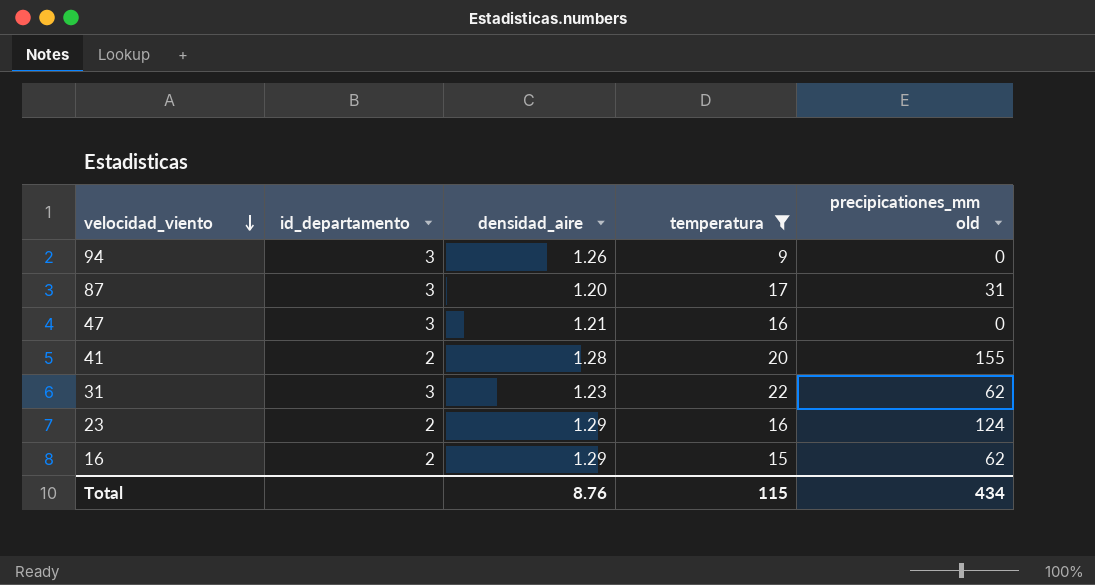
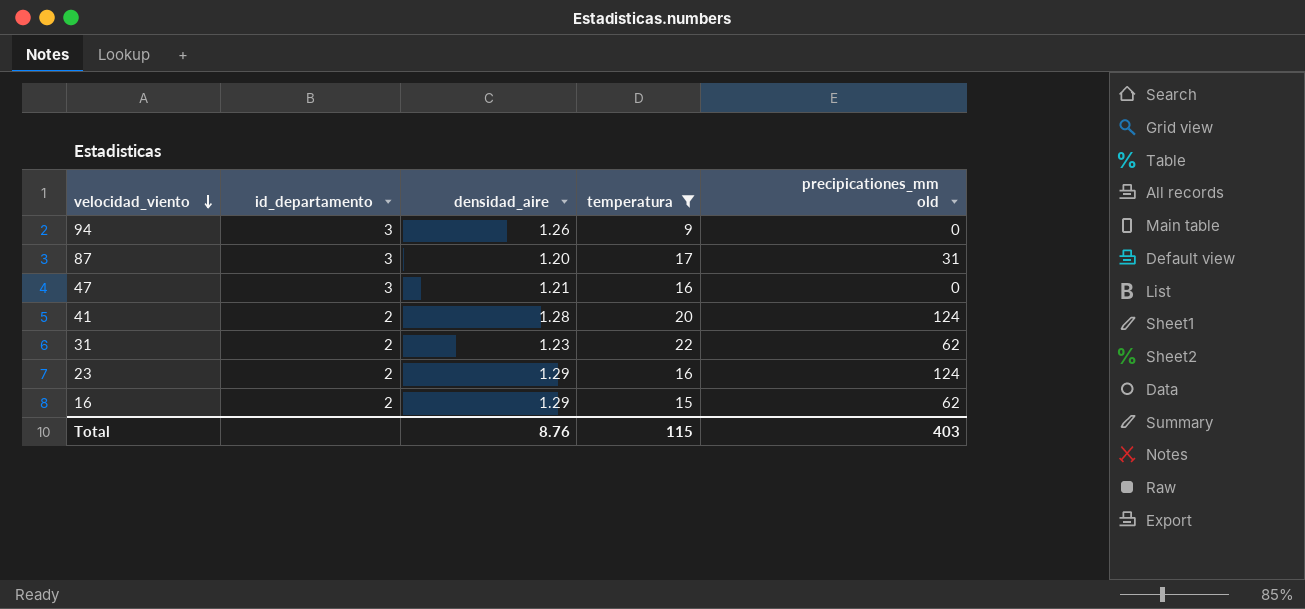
41 | precipicationes_mm old: 155 -> 124
31 | id_departamento: 3 -> 2
Total | precipicationes_mm old: 434 -> 403

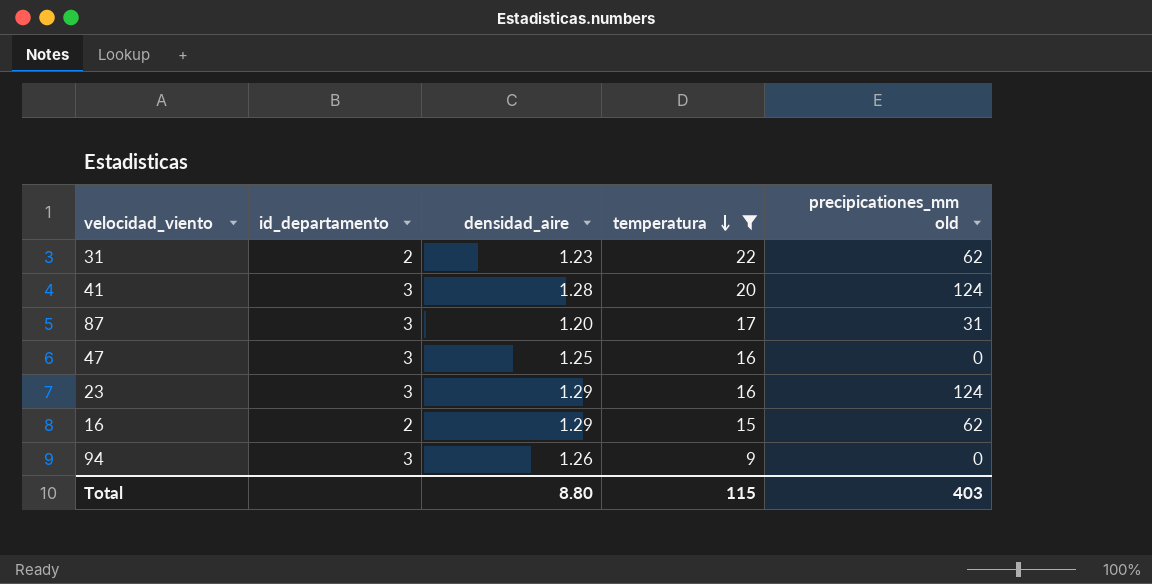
row order: velocidad_viento descending -> temperatura descending
41 | id_departamento: 2 -> 3
47 | densidad_aire: 1.21 -> 1.25
23 | id_departamento: 2 -> 3
Total | densidad_aire: 8.76 -> 8.80

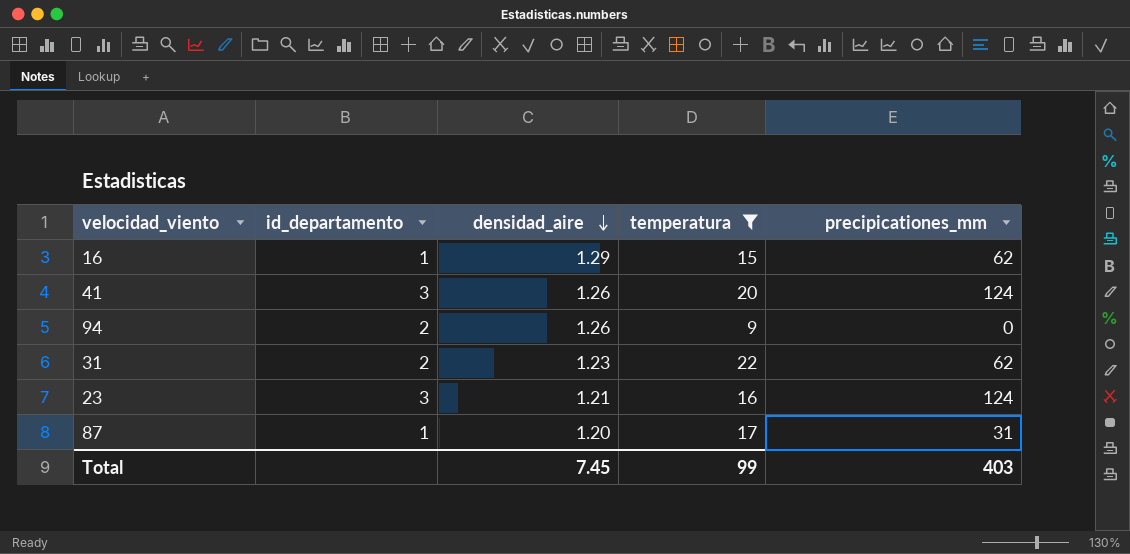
row order: temperatura descending -> densidad_aire descending
column name: precipicationes_mm old -> precipicationes_mm
row 47: 3 | 1.25 | 16 | 0 -> none
16 | id_departamento: 2 -> 1
41 | densidad_aire: 1.28 -> 1.26
94 | id_departamento: 3 -> 2
23 | densidad_aire: 1.29 -> 1.21
87 | id_departamento: 3 -> 1
Total | densidad_aire: 8.80 -> 7.45
Total | temperatura: 115 -> 99

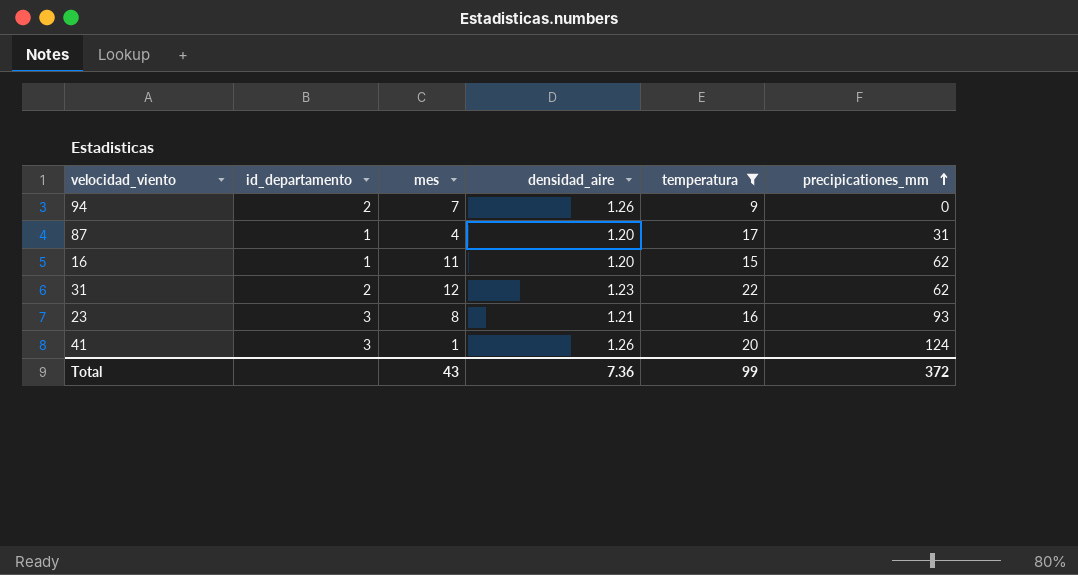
row order: densidad_aire descending -> precipicationes_mm ascending
column mes | position: none -> 3
16 | densidad_aire: 1.29 -> 1.20
23 | precipicationes_mm: 124 -> 93
Total | densidad_aire: 7.45 -> 7.36
Total | precipicationes_mm: 403 -> 372

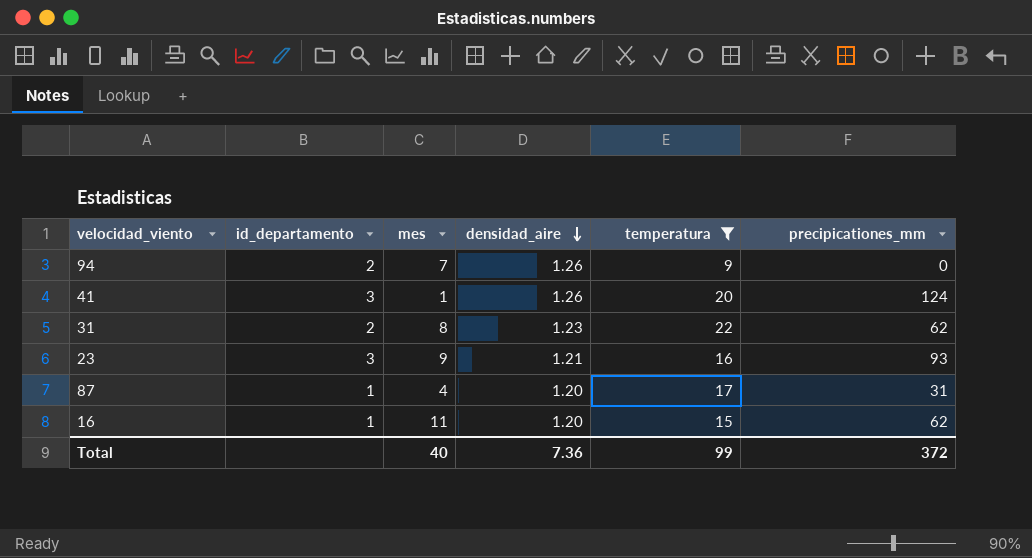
row order: precipicationes_mm ascending -> densidad_aire descending
31 | mes: 12 -> 8
23 | mes: 8 -> 9
Total | mes: 43 -> 40

